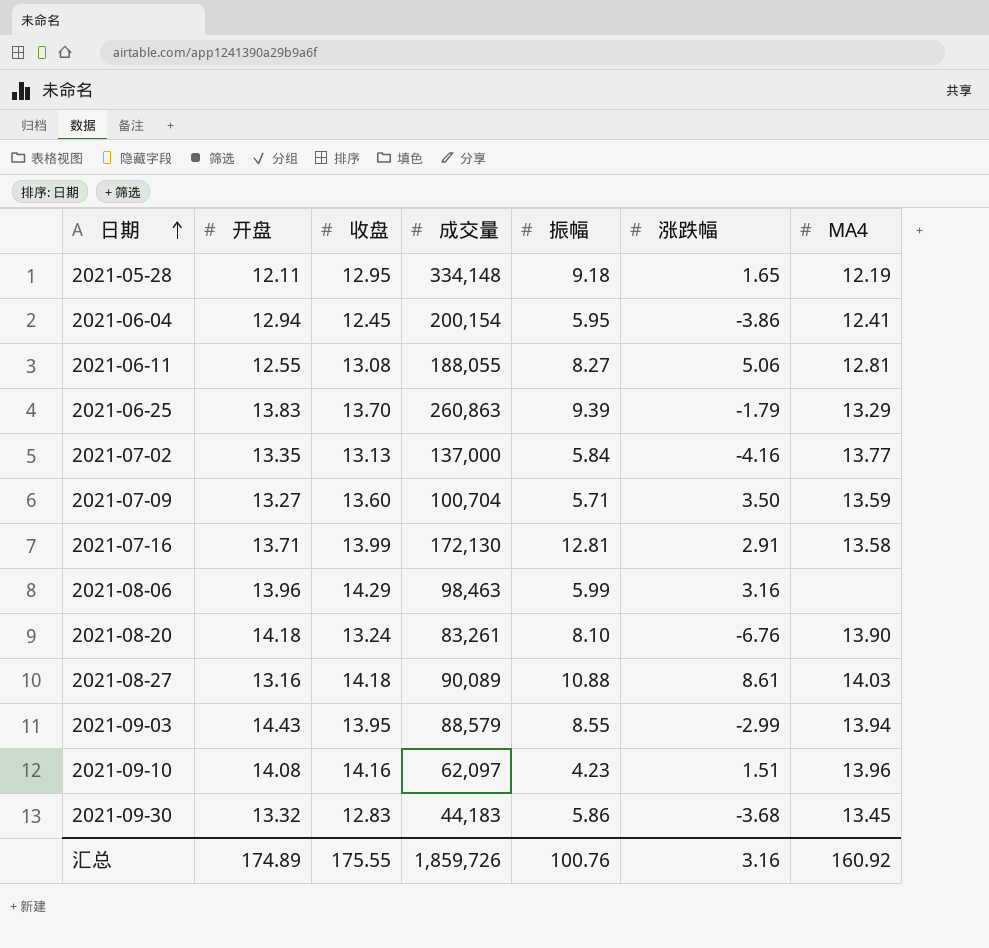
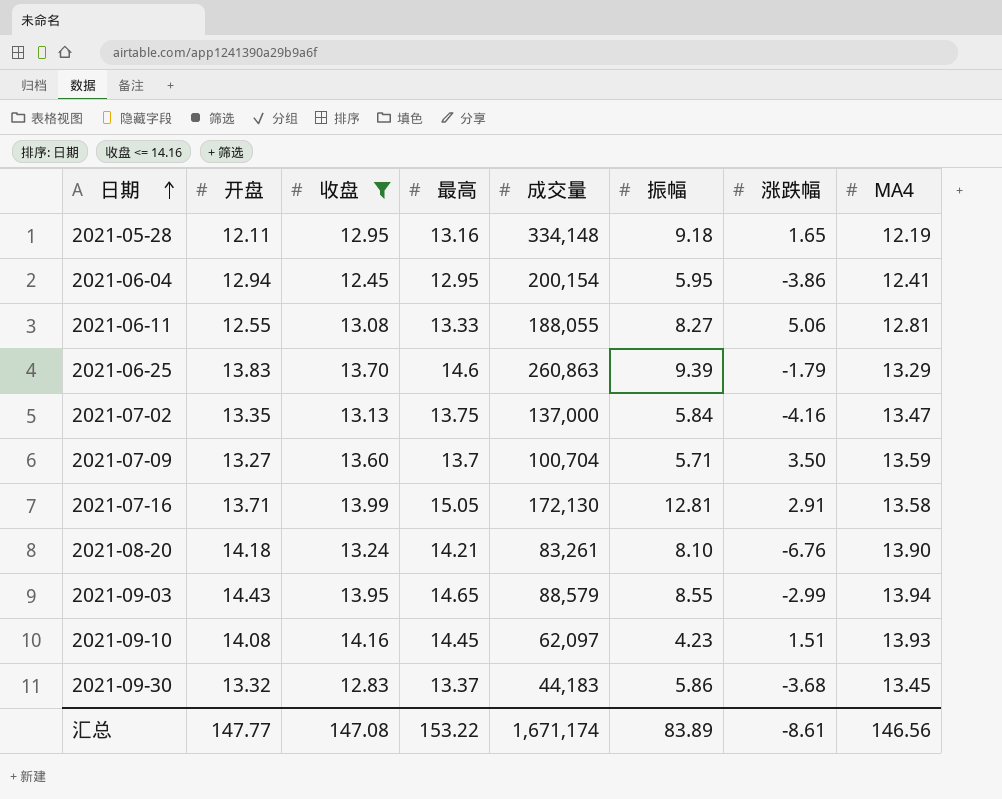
filter: none -> 收盘 <= 14.16
column 最高 | position: none -> 4
2021-07-02 | MA4: 13.77 -> 13.47
2021-09-10 | MA4: 13.96 -> 13.93
汇总 | 开盘: 174.89 -> 147.77
汇总 | 收盘: 175.55 -> 147.08
汇总 | 成交量: 1,859,726 -> 1,671,174
汇总 | 振幅: 100.76 -> 83.89
汇总 | 涨跌幅: 3.16 -> -8.61
汇总 | MA4: 160.92 -> 146.56

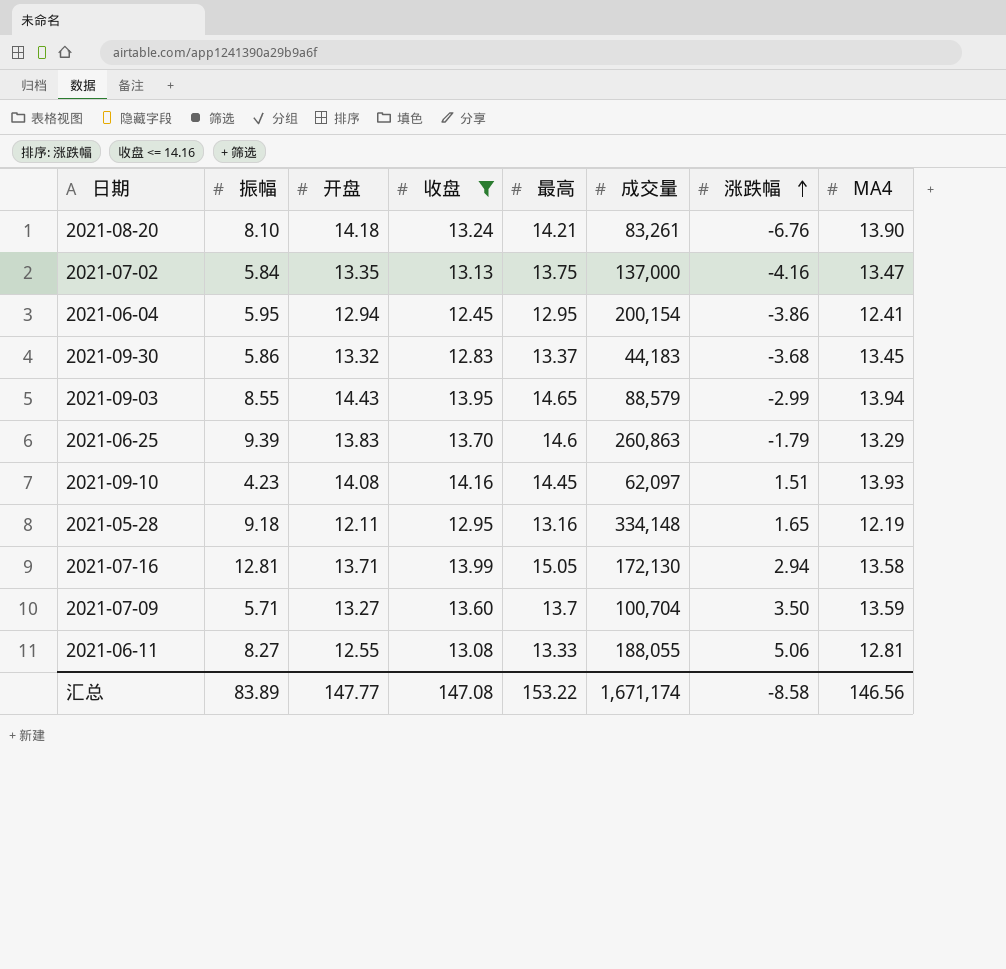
row order: 日期 ascending -> 涨跌幅 ascending
column 振幅 | position: 6 -> 2
2021-07-16 | 涨跌幅: 2.91 -> 2.94
汇总 | 涨跌幅: -8.61 -> -8.58

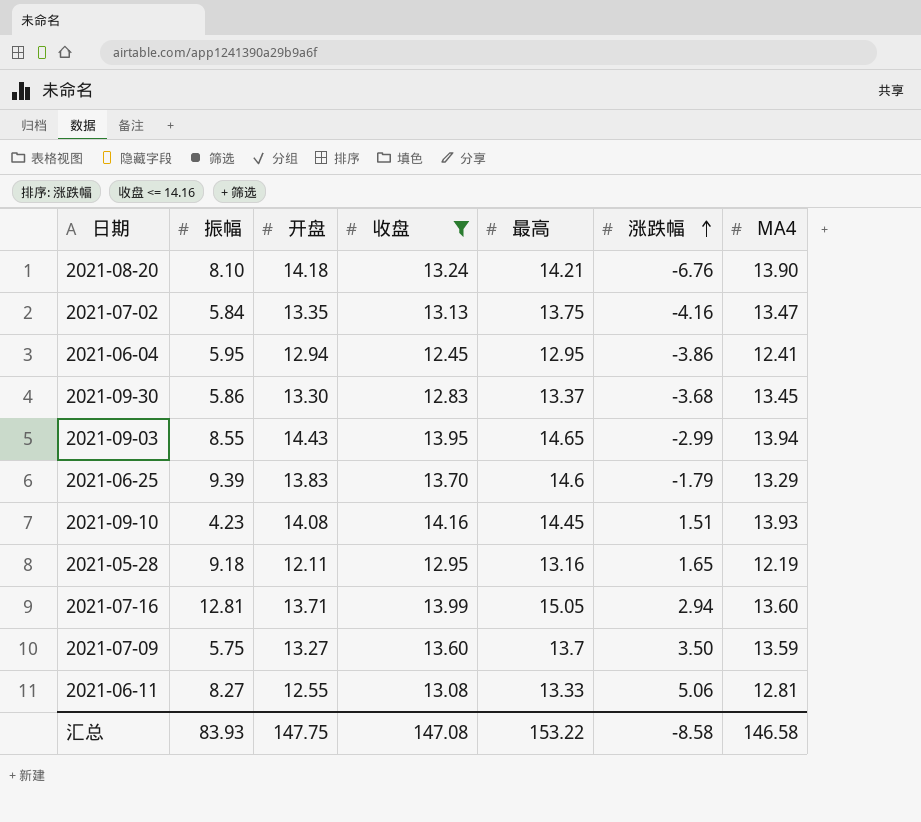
column 成交量 | position: 6 -> none
2021-09-30 | 开盘: 13.32 -> 13.30
2021-07-16 | MA4: 13.58 -> 13.60
2021-07-09 | 振幅: 5.71 -> 5.75
汇总 | 振幅: 83.89 -> 83.93
汇总 | 开盘: 147.77 -> 147.75
汇总 | MA4: 146.56 -> 146.58

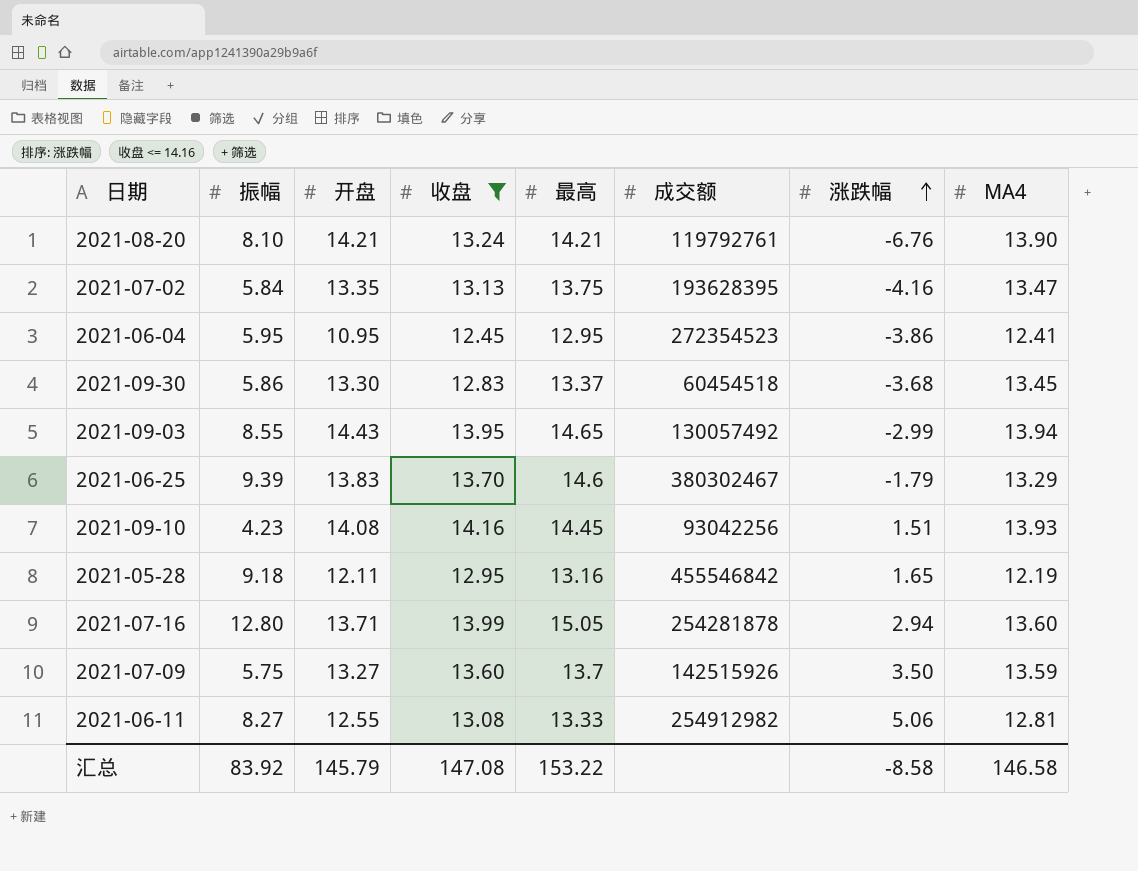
column 成交额 | position: none -> 6
2021-08-20 | 开盘: 14.18 -> 14.21
2021-06-04 | 开盘: 12.94 -> 10.95
2021-07-16 | 振幅: 12.81 -> 12.80
汇总 | 振幅: 83.93 -> 83.92
汇总 | 开盘: 147.75 -> 145.79

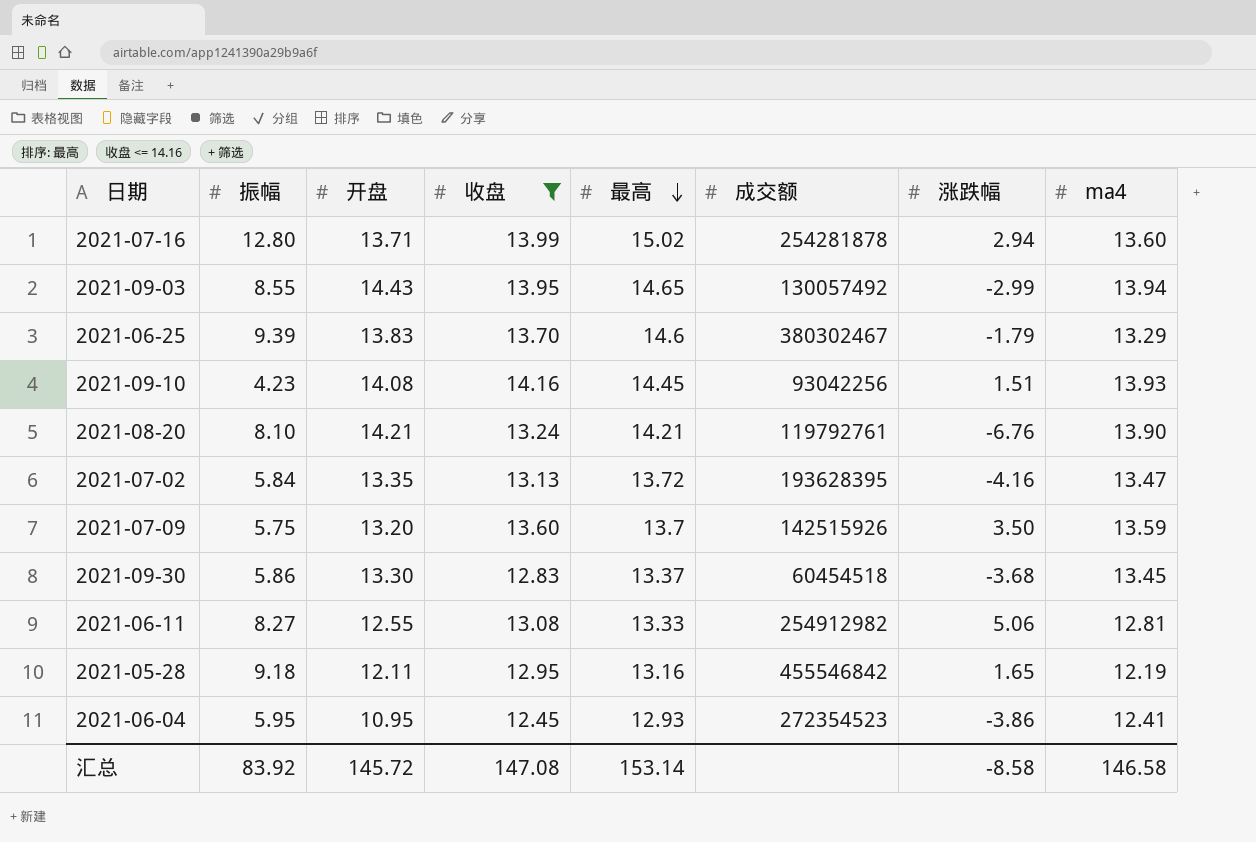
row order: 涨跌幅 ascending -> 最高 descending
column name: MA4 -> ma4
2021-07-16 | 最高: 15.05 -> 15.02
2021-07-02 | 最高: 13.75 -> 13.72
2021-07-09 | 开盘: 13.27 -> 13.20
2021-06-04 | 最高: 12.95 -> 12.93
汇总 | 开盘: 145.79 -> 145.72
汇总 | 最高: 153.22 -> 153.14

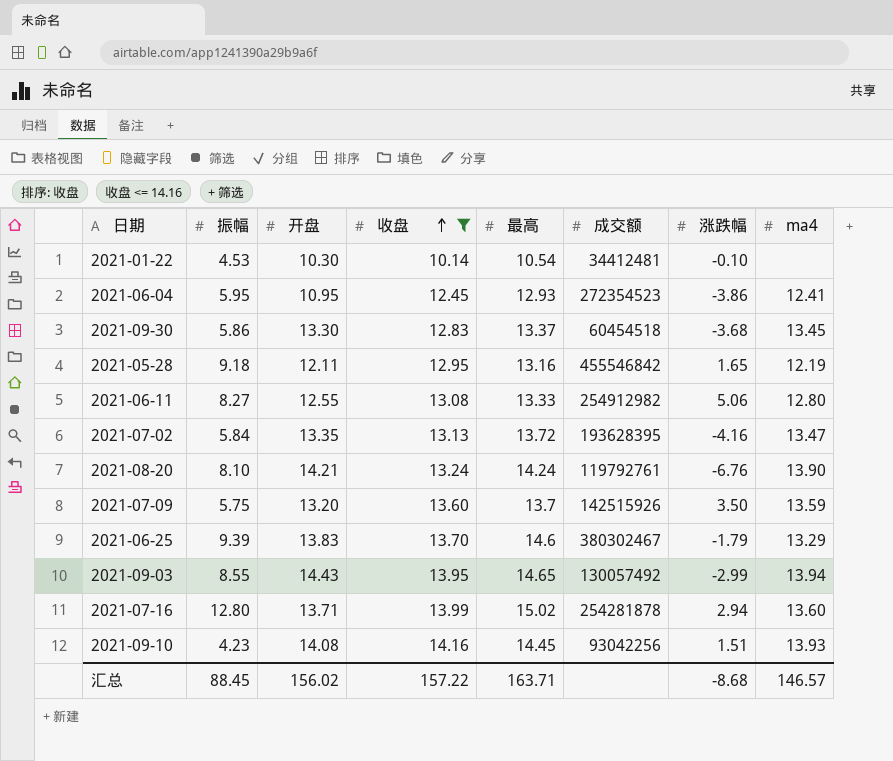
row order: 最高 descending -> 收盘 ascending
row 2021-01-22: none -> 4.53 | 10.30 | 10.14 | 10.54 | 34412481 | -0.10 | none
2021-06-11 | ma4: 12.81 -> 12.80
2021-08-20 | 最高: 14.21 -> 14.24
汇总 | 振幅: 83.92 -> 88.45
汇总 | 开盘: 145.72 -> 156.02
汇总 | 收盘: 147.08 -> 157.22
汇总 | 最高: 153.14 -> 163.71
汇总 | 涨跌幅: -8.58 -> -8.68
汇总 | ma4: 146.58 -> 146.57

